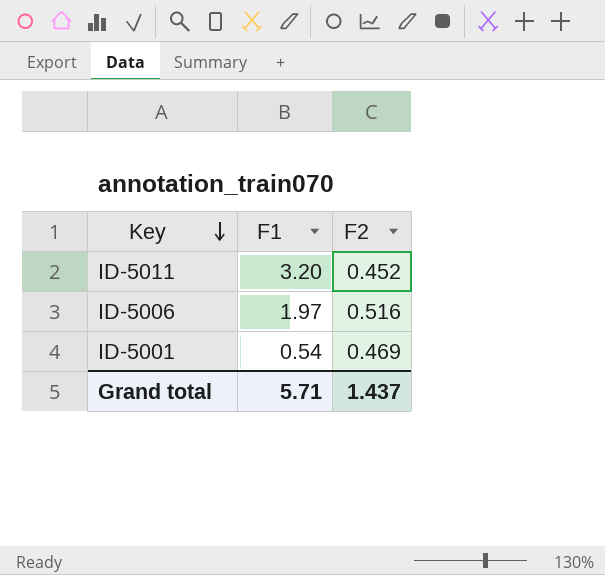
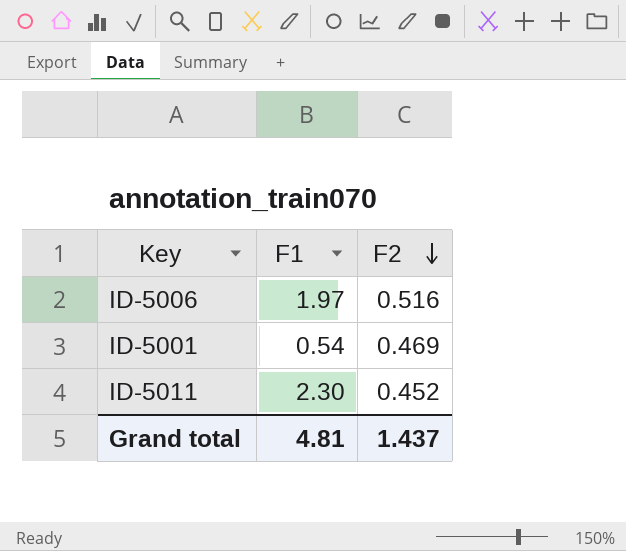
row order: Key descending -> F2 descending
ID-5011 | F1: 3.20 -> 2.30
Grand total | F1: 5.71 -> 4.81

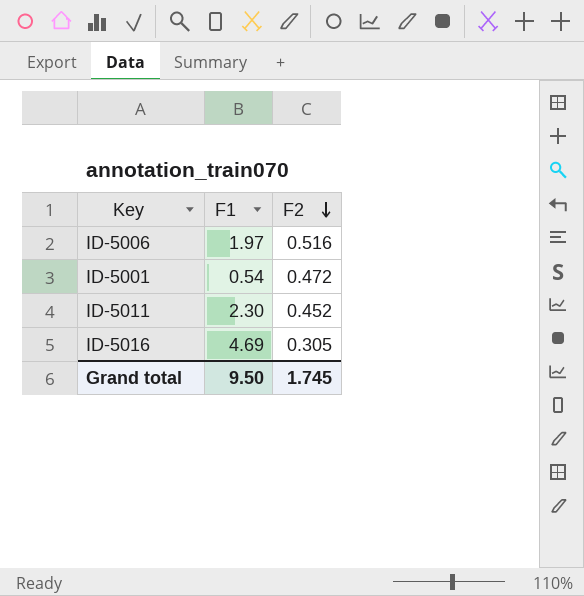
ID-5001 | F2: 0.469 -> 0.472
row ID-5016: none -> 4.69 | 0.305
Grand total | F1: 4.81 -> 9.50
Grand total | F2: 1.437 -> 1.745

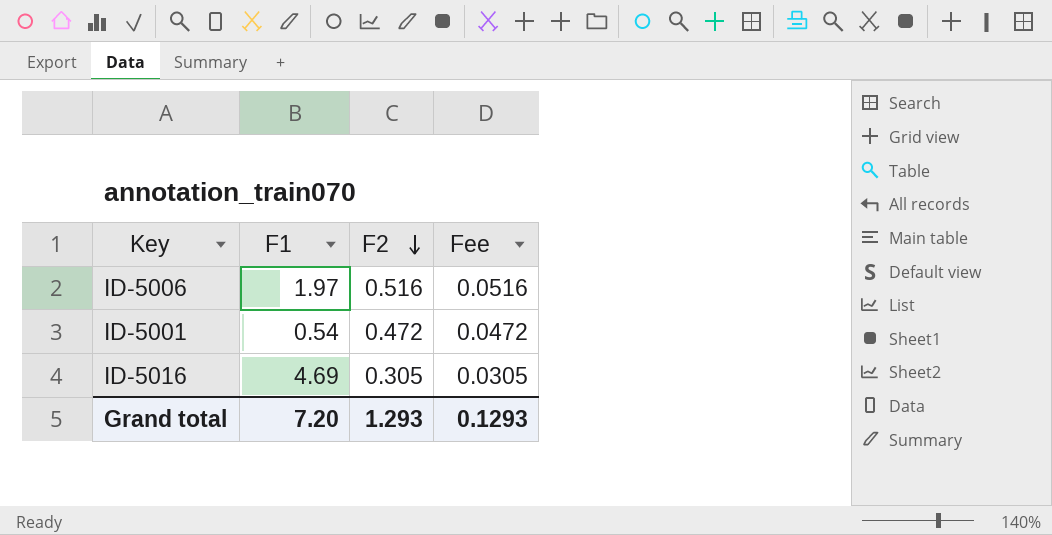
column Fee | formula: none -> [F2] * 0.1
row ID-5011: 2.30 | 0.452 -> none
Grand total | F1: 9.50 -> 7.20
Grand total | F2: 1.745 -> 1.293

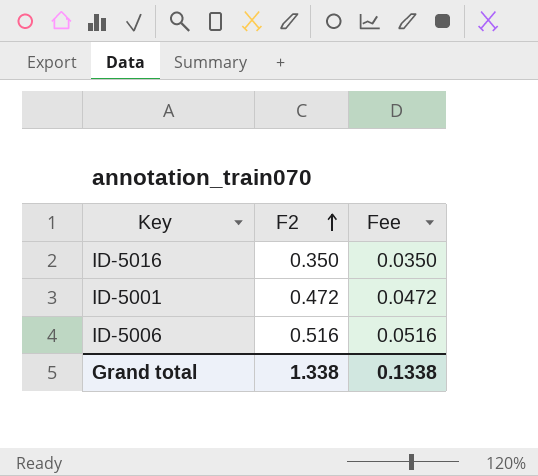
row order: F2 descending -> F2 ascending
column F1 | position: 2 -> none
ID-5016 | F2: 0.305 -> 0.350
ID-5016 | Fee: 0.0305 -> 0.0350
Grand total | F2: 1.293 -> 1.338
Grand total | Fee: 0.1293 -> 0.1338

